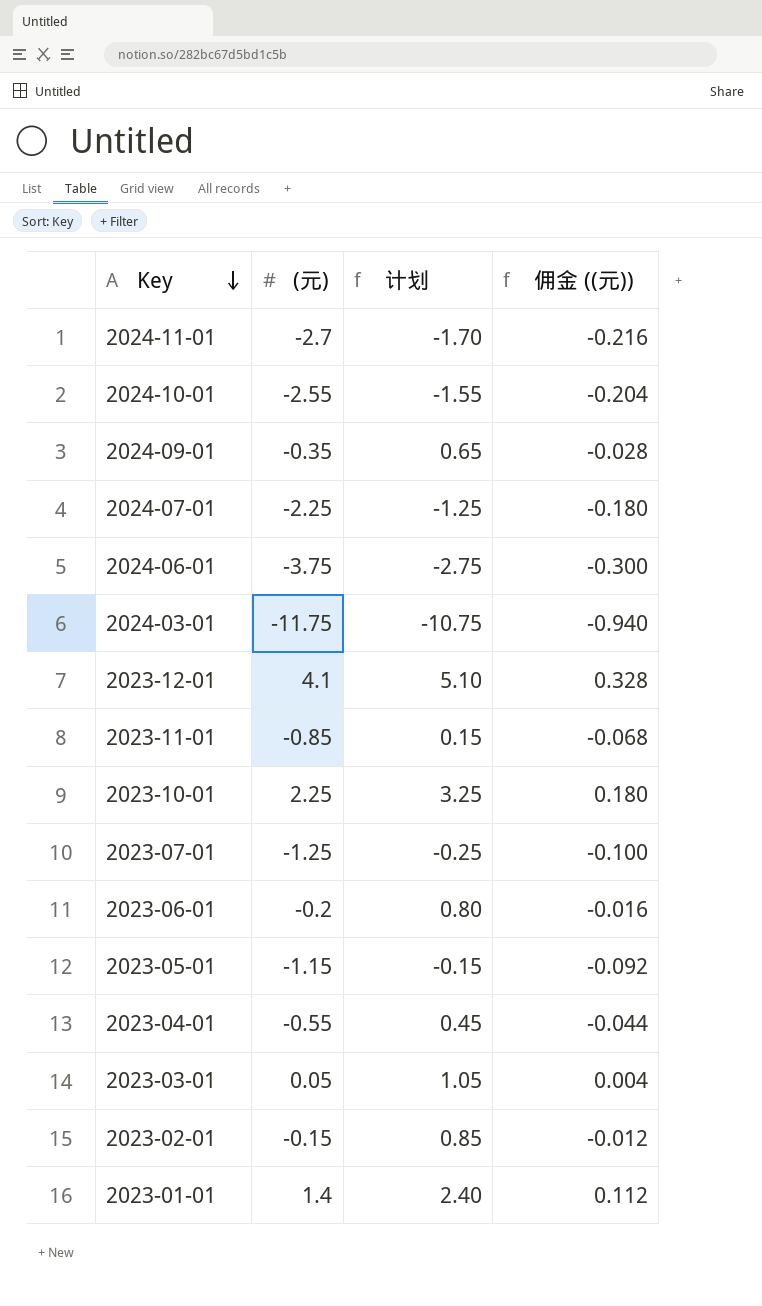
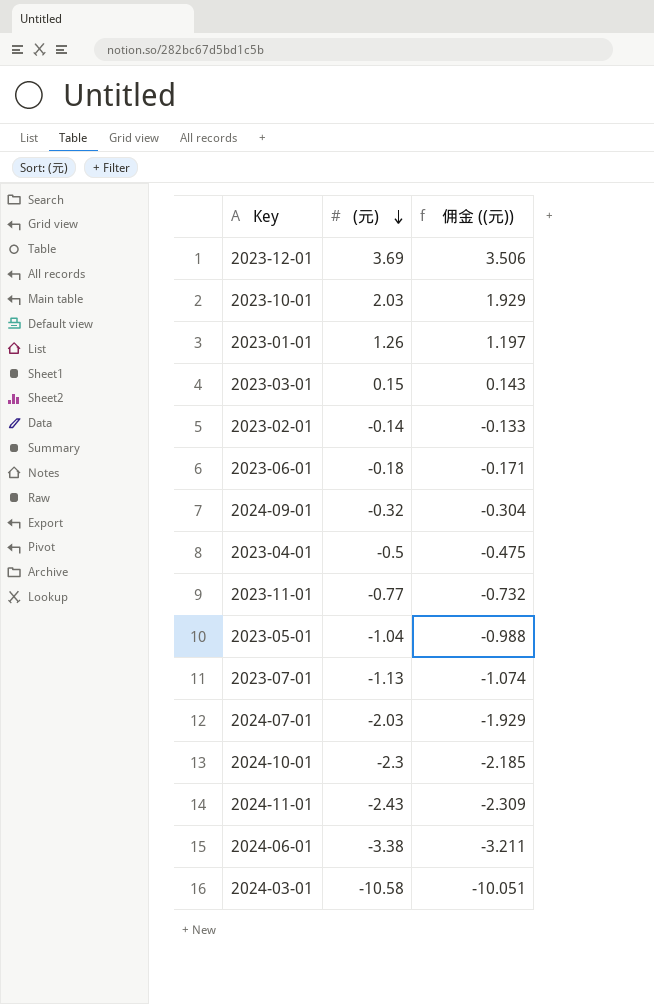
row order: Key descending -> (元) descending
column 计划 | formula: [(元)] + 1 -> none
column 佣金 ((元)) | formula: [(元)] * 0.08 -> [(元)] * 0.95
2023-12-01 | (元): 4.1 -> 3.69
2023-10-01 | (元): 2.25 -> 2.03
2023-01-01 | (元): 1.4 -> 1.26
2023-03-01 | (元): 0.05 -> 0.15
2023-02-01 | (元): -0.15 -> -0.14
2023-06-01 | (元): -0.2 -> -0.18
2024-09-01 | (元): -0.35 -> -0.32
2023-04-01 | (元): -0.55 -> -0.5
2023-11-01 | (元): -0.85 -> -0.77
2023-05-01 | (元): -1.15 -> -1.04
2023-07-01 | (元): -1.25 -> -1.13
2024-07-01 | (元): -2.25 -> -2.03
2024-10-01 | (元): -2.55 -> -2.3
2024-11-01 | (元): -2.7 -> -2.43
2024-06-01 | (元): -3.75 -> -3.38
2024-03-01 | (元): -11.75 -> -10.58

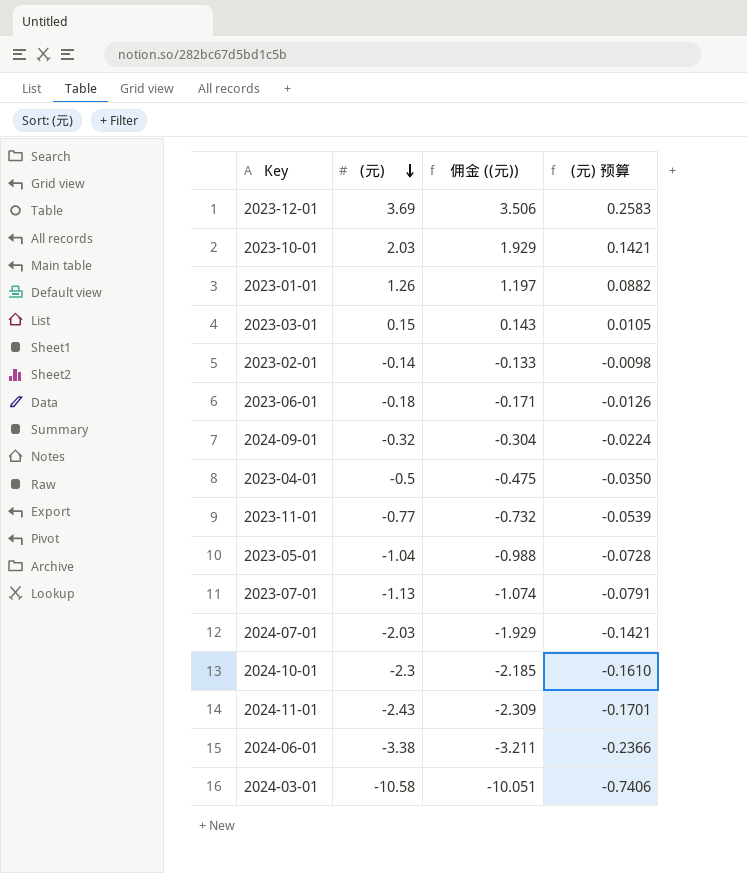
column (元) 预算 | formula: none -> [(元)] * 0.07

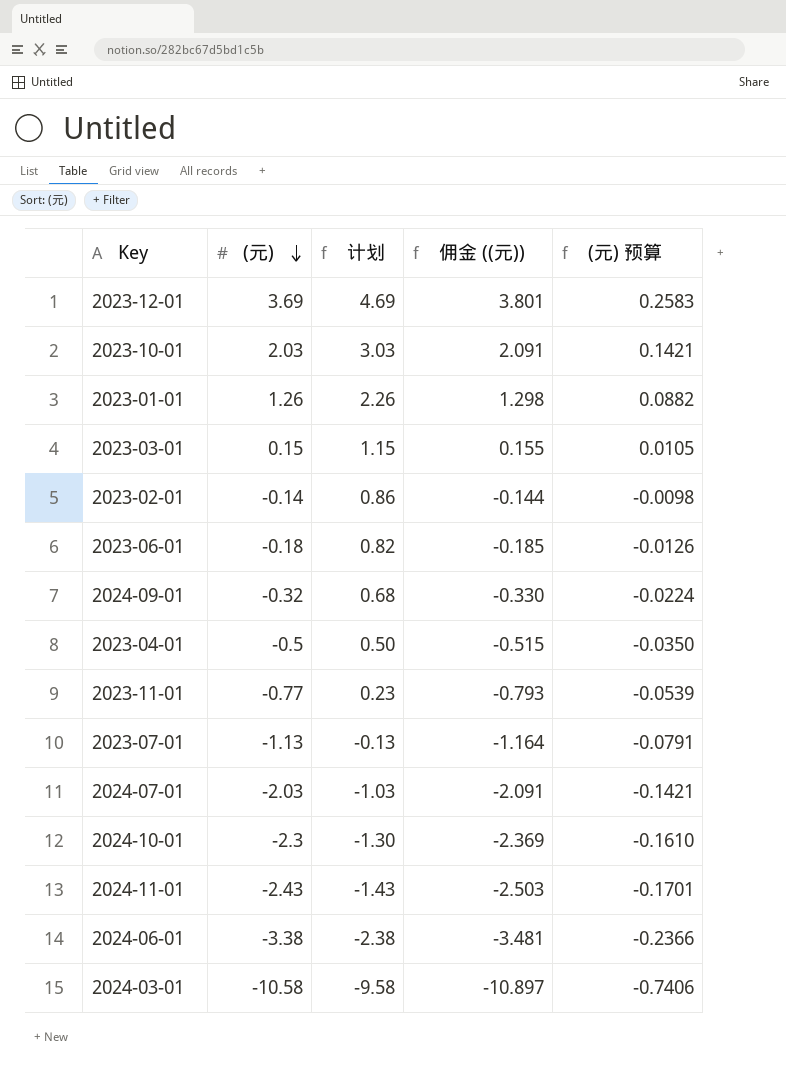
column 计划 | formula: none -> [(元)] + 1
column 佣金 ((元)) | formula: [(元)] * 0.95 -> [(元)] * 1.03
row 2023-05-01: -1.04 | -0.988 | -0.0728 -> none

